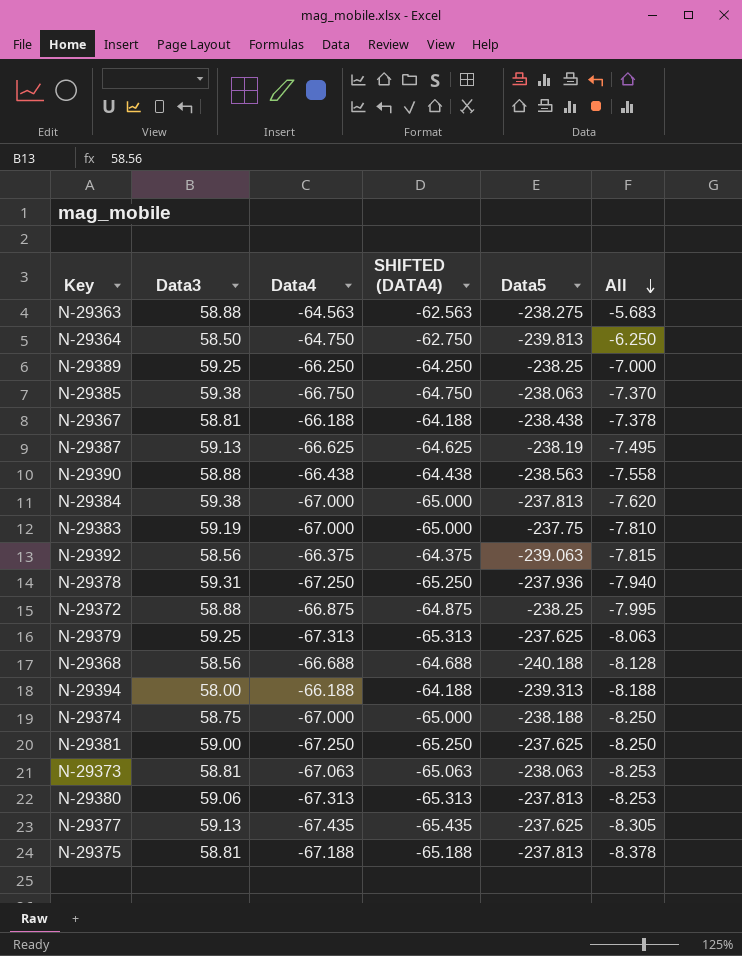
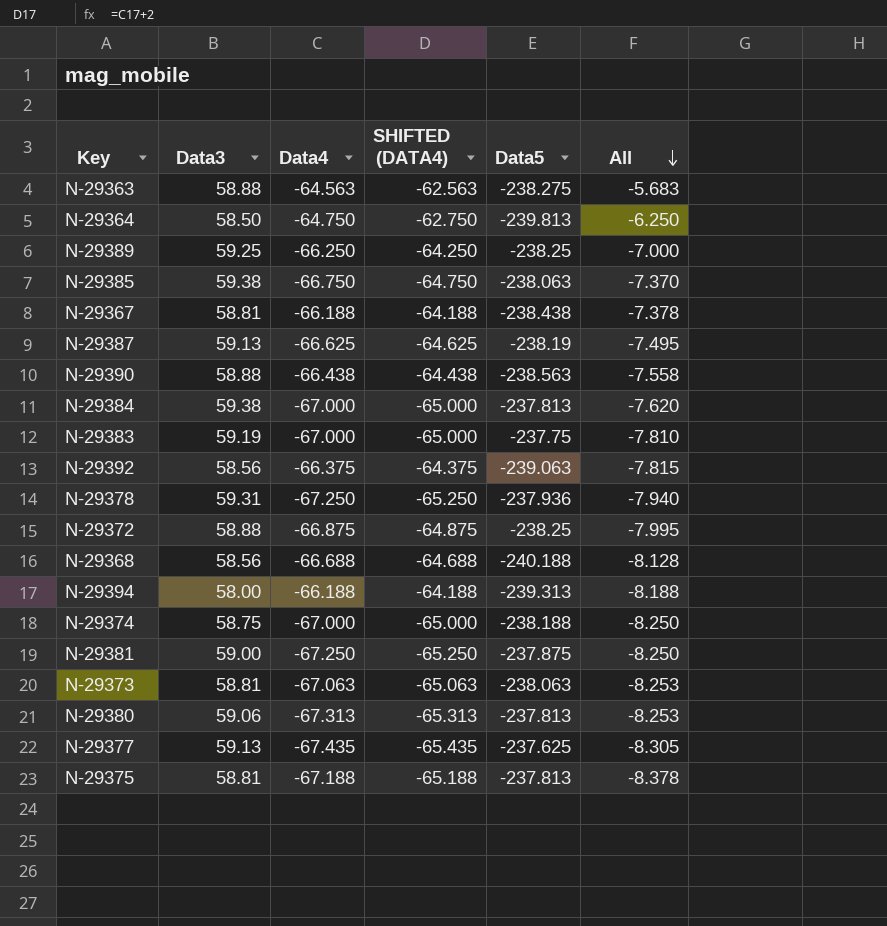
row N-29379: 59.25 | -67.313 | -65.313 | -237.625 | -8.063 -> none
N-29381 | Data5: -237.625 -> -237.875

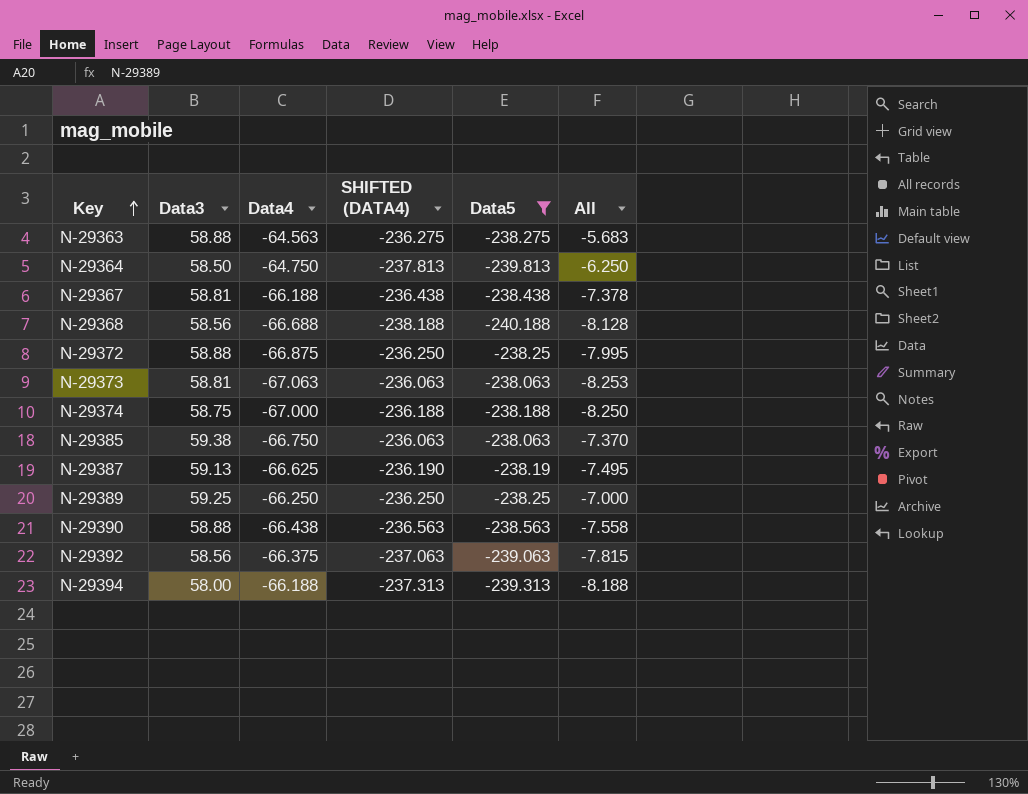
filter: none -> Data5 <= -238.063
row order: All descending -> Key ascending
column SHIFTED (DATA4) | formula: [Data4] + 2 -> [Data5] + 2

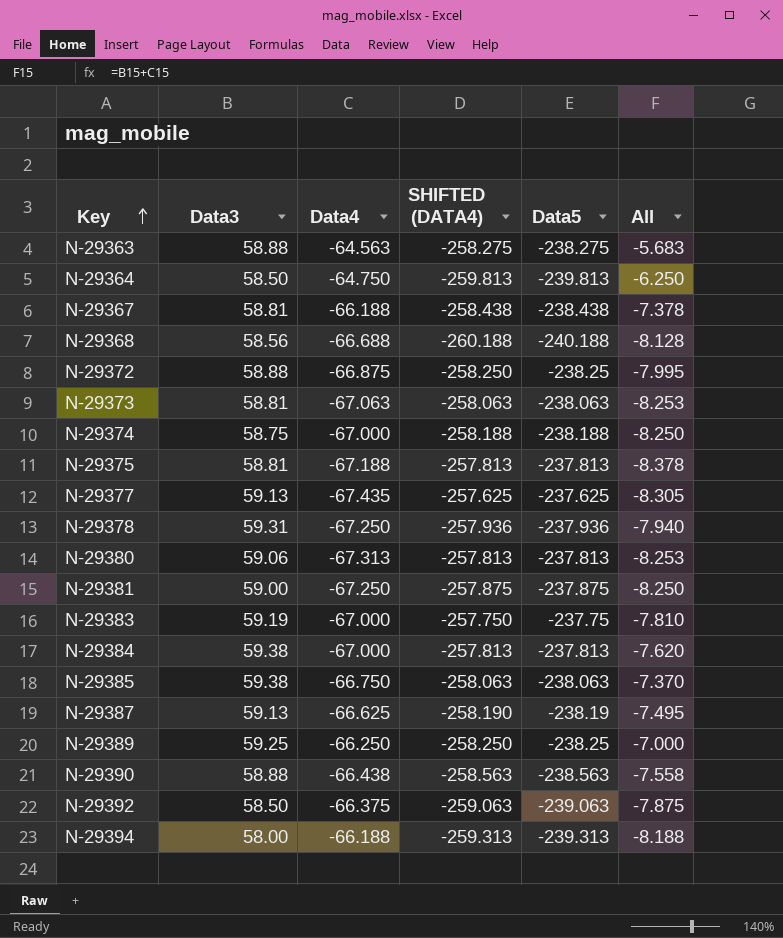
filter: Data5 <= -238.063 -> none
column SHIFTED (DATA4) | formula: [Data5] + 2 -> [Data5] - 20
N-29392 | Data3: 58.56 -> 58.50
N-29392 | All: -7.815 -> -7.875

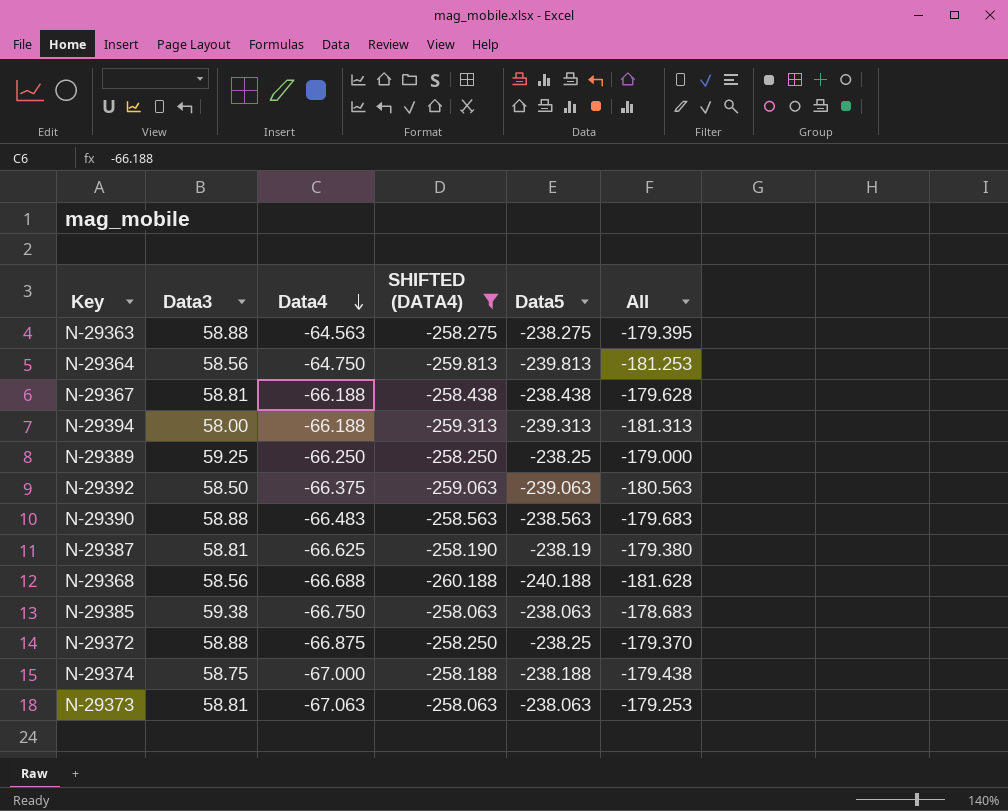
filter: none -> SHIFTED (DATA4) <= -258.063
row order: Key ascending -> Data4 descending
column All | formula: [Data3] + [Data4] -> [Data3] + [Data5]
N-29364 | Data3: 58.50 -> 58.56
N-29390 | Data4: -66.438 -> -66.483
N-29387 | Data3: 59.13 -> 58.81

